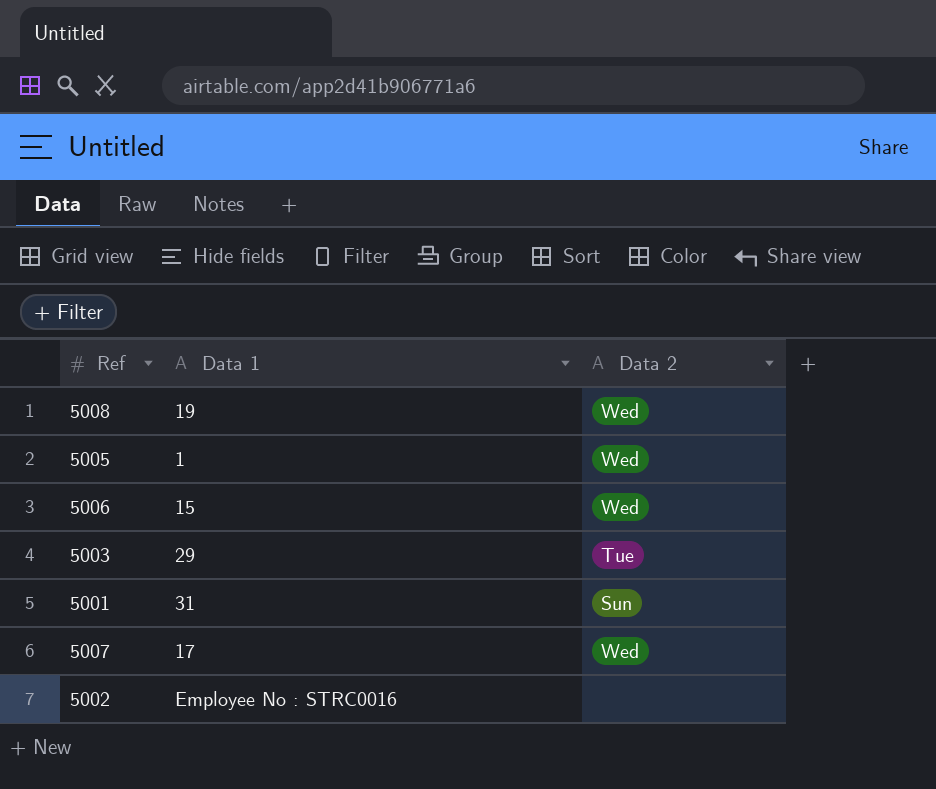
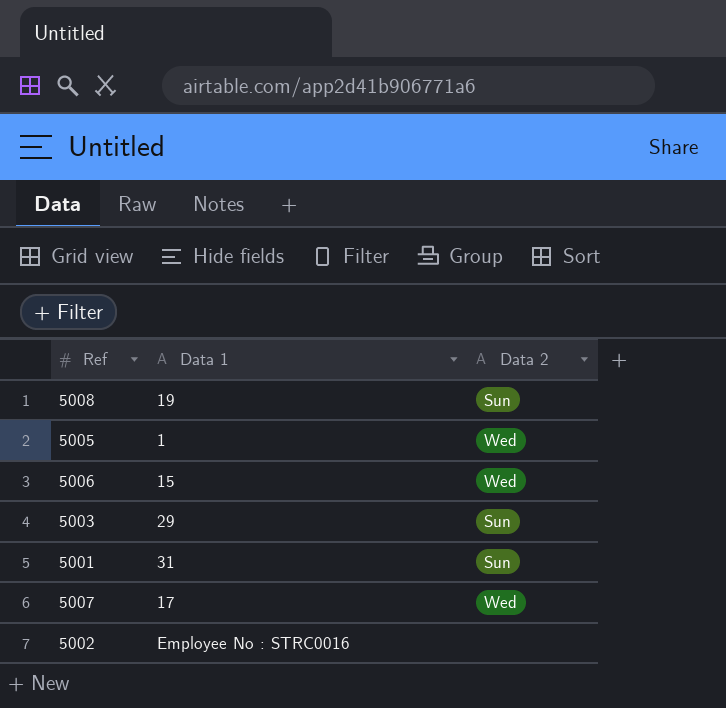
5008 | Data 2: Wed -> Sun
5003 | Data 2: Tue -> Sun

